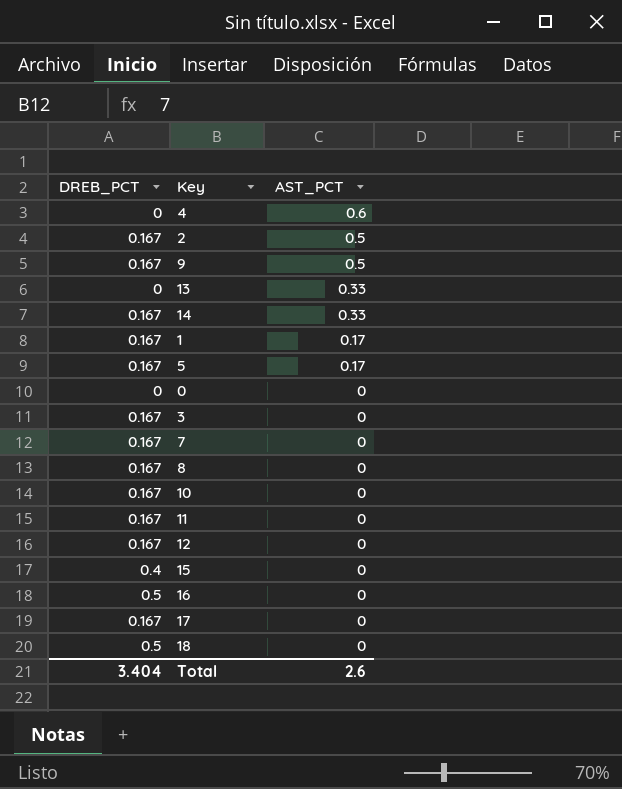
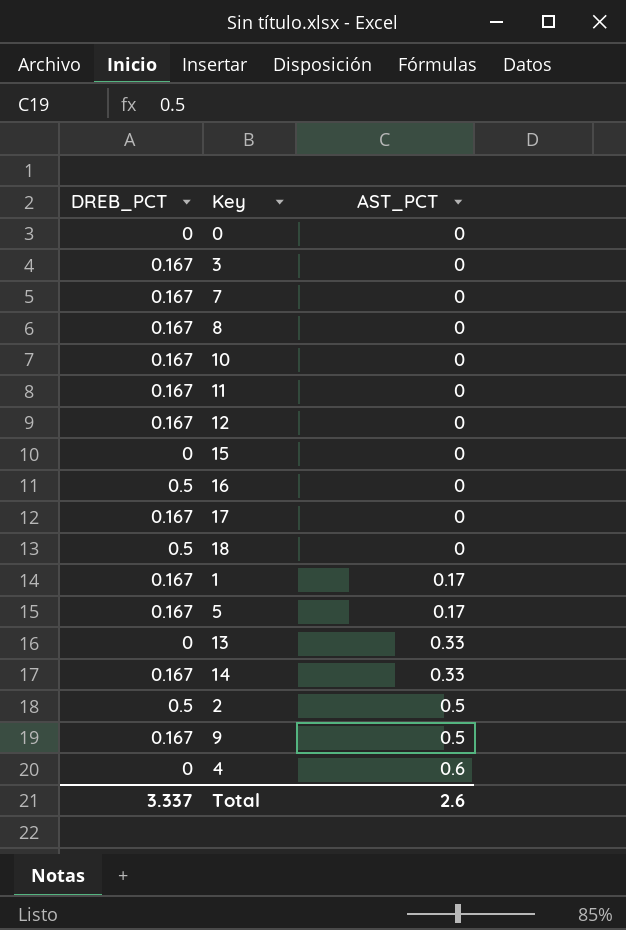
row order: AST_PCT descending -> AST_PCT ascending
15 | DREB_PCT: 0.4 -> 0
2 | DREB_PCT: 0.167 -> 0.5
Total | DREB_PCT: 3.404 -> 3.337

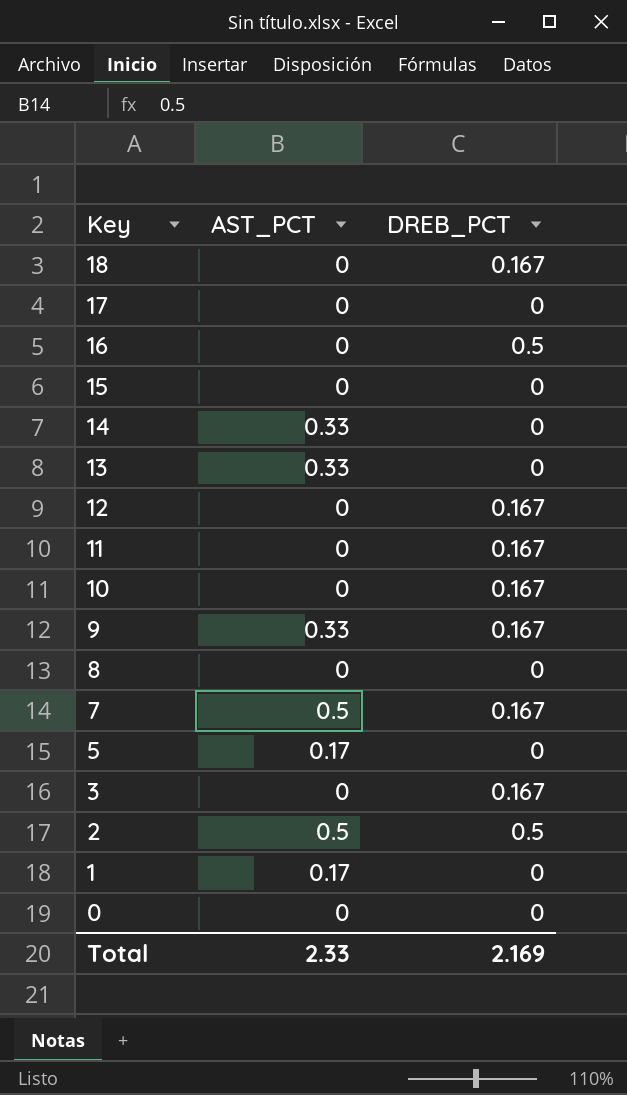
row order: AST_PCT ascending -> Key descending
column DREB_PCT | position: 1 -> 3
row 4: 0 | 0.6 -> none
18 | DREB_PCT: 0.5 -> 0.167
17 | DREB_PCT: 0.167 -> 0
14 | DREB_PCT: 0.167 -> 0
9 | AST_PCT: 0.5 -> 0.33
8 | DREB_PCT: 0.167 -> 0
7 | AST_PCT: 0 -> 0.5
5 | DREB_PCT: 0.167 -> 0
1 | DREB_PCT: 0.167 -> 0
Total | AST_PCT: 2.6 -> 2.33
Total | DREB_PCT: 3.337 -> 2.169

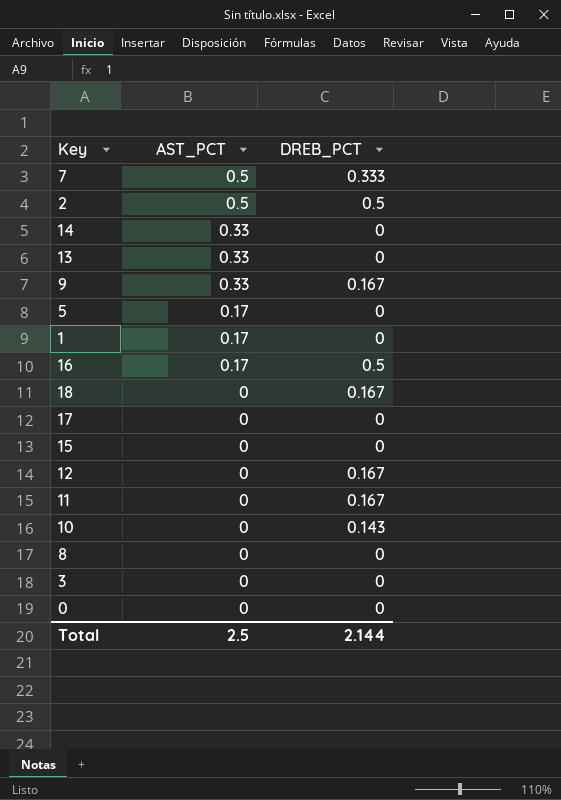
row order: Key descending -> AST_PCT descending
7 | DREB_PCT: 0.167 -> 0.333
16 | AST_PCT: 0 -> 0.17
10 | DREB_PCT: 0.167 -> 0.143
3 | DREB_PCT: 0.167 -> 0
Total | AST_PCT: 2.33 -> 2.5
Total | DREB_PCT: 2.169 -> 2.144

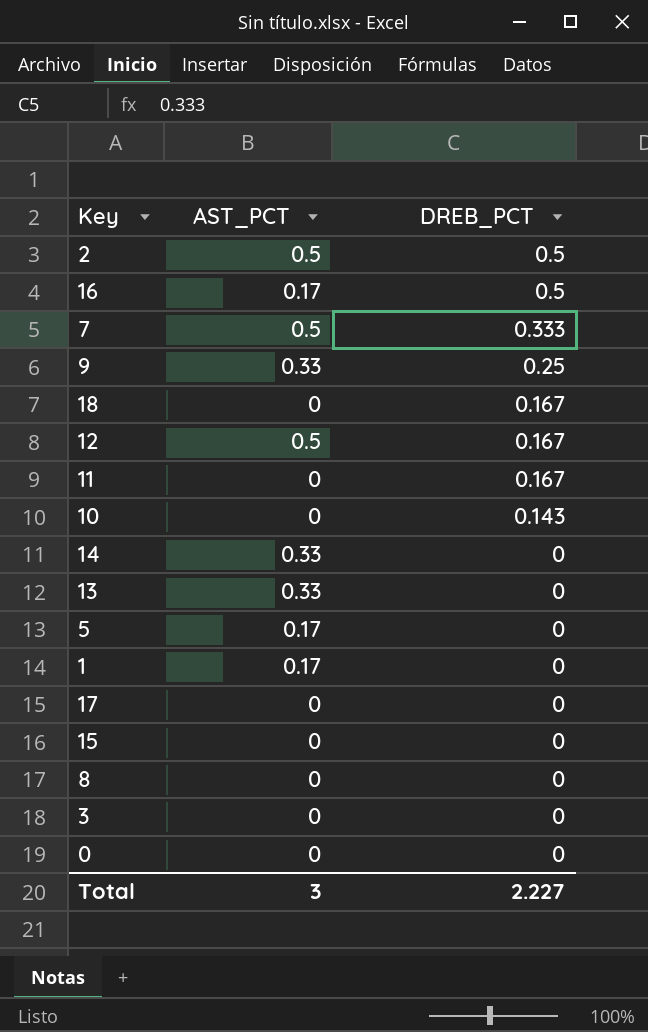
row order: AST_PCT descending -> DREB_PCT descending
9 | DREB_PCT: 0.167 -> 0.25
12 | AST_PCT: 0 -> 0.5
Total | AST_PCT: 2.5 -> 3
Total | DREB_PCT: 2.144 -> 2.227

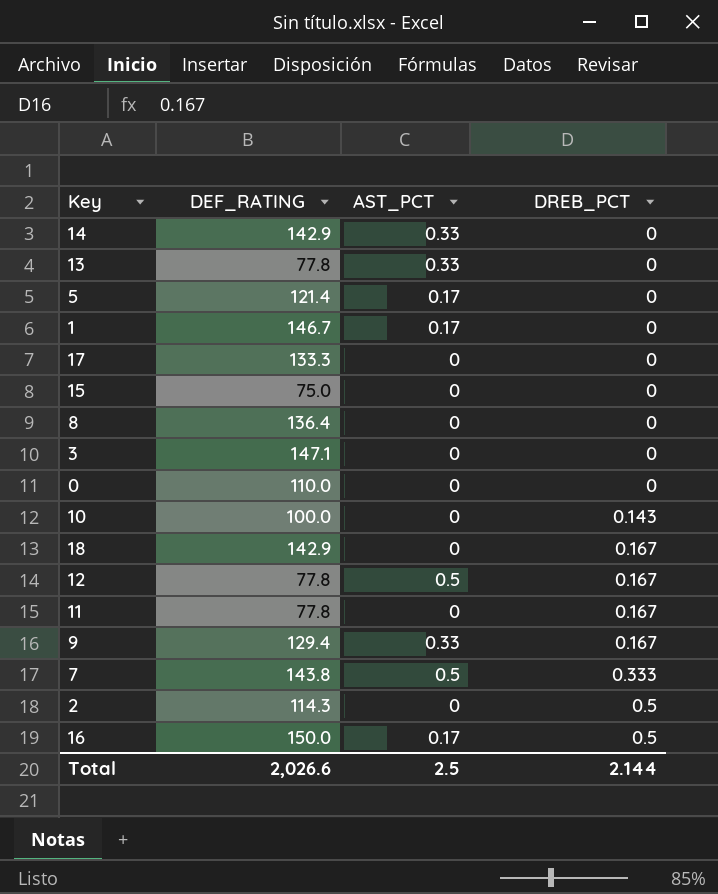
row order: DREB_PCT descending -> DREB_PCT ascending
column DEF_RATING | position: none -> 2
9 | DREB_PCT: 0.25 -> 0.167
2 | AST_PCT: 0.5 -> 0
Total | AST_PCT: 3 -> 2.5
Total | DREB_PCT: 2.227 -> 2.144

